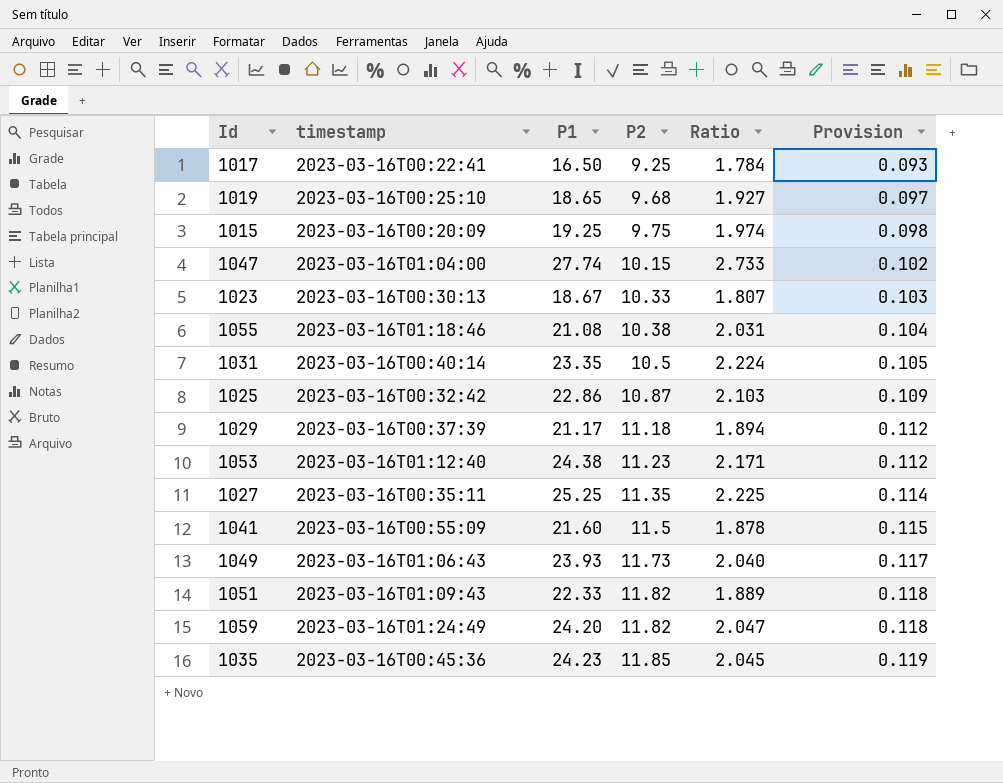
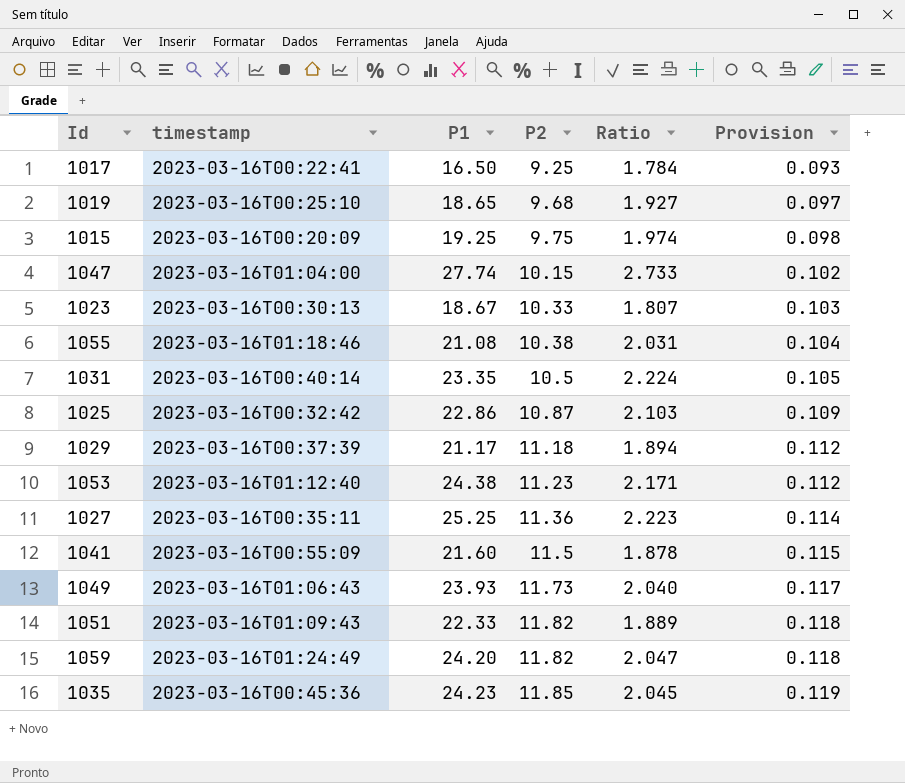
1027 | P2: 11.35 -> 11.36
1027 | Ratio: 2.225 -> 2.223

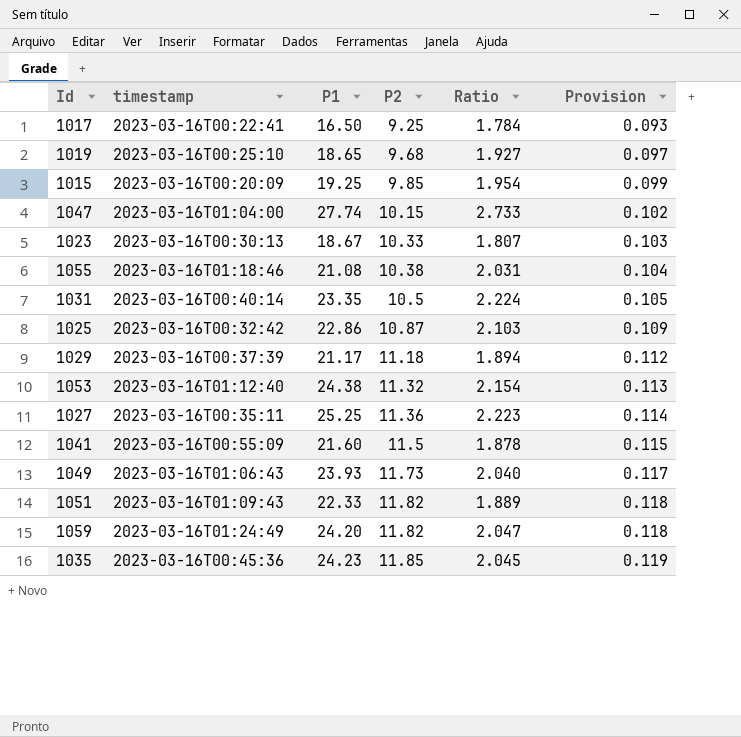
1015 | P2: 9.75 -> 9.85
1015 | Ratio: 1.974 -> 1.954
1015 | Provision: 0.098 -> 0.099
1053 | P2: 11.23 -> 11.32
1053 | Ratio: 2.171 -> 2.154
1053 | Provision: 0.112 -> 0.113

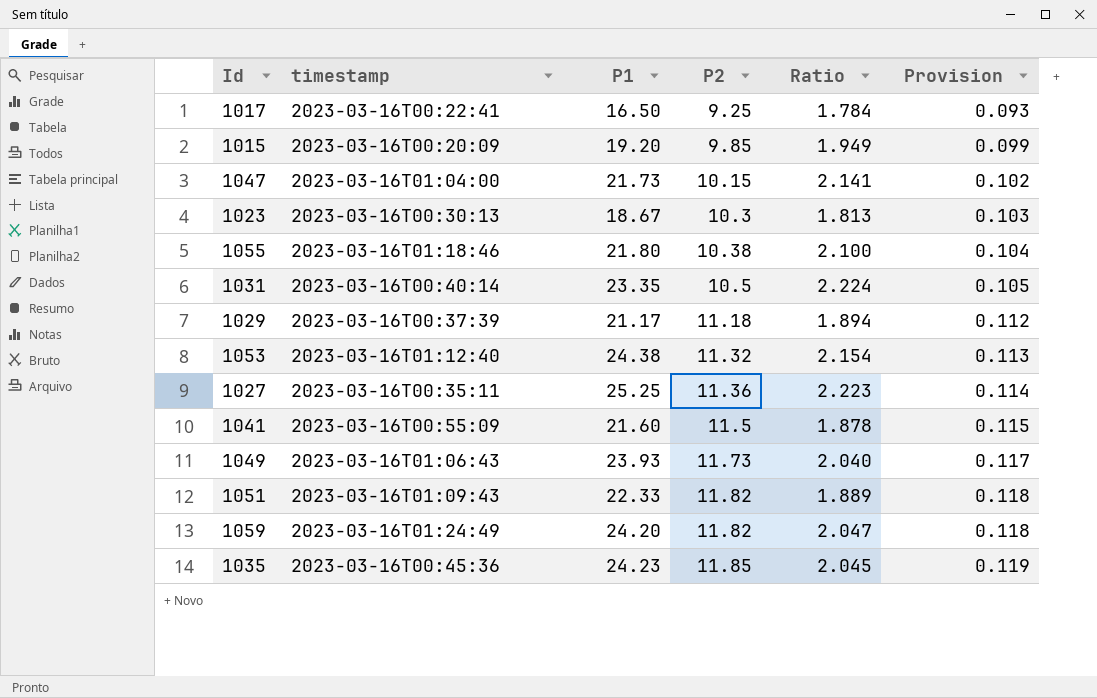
row 1019: 2023-03-16T00:25:10 | 18.65 | 9.68 | 1.927 | 0.097 -> none
row 1025: 2023-03-16T00:32:42 | 22.86 | 10.87 | 2.103 | 0.109 -> none
1015 | P1: 19.25 -> 19.20
1015 | Ratio: 1.954 -> 1.949
1047 | P1: 27.74 -> 21.73
1047 | Ratio: 2.733 -> 2.141
1023 | P2: 10.33 -> 10.3
1023 | Ratio: 1.807 -> 1.813
1055 | P1: 21.08 -> 21.80
1055 | Ratio: 2.031 -> 2.100

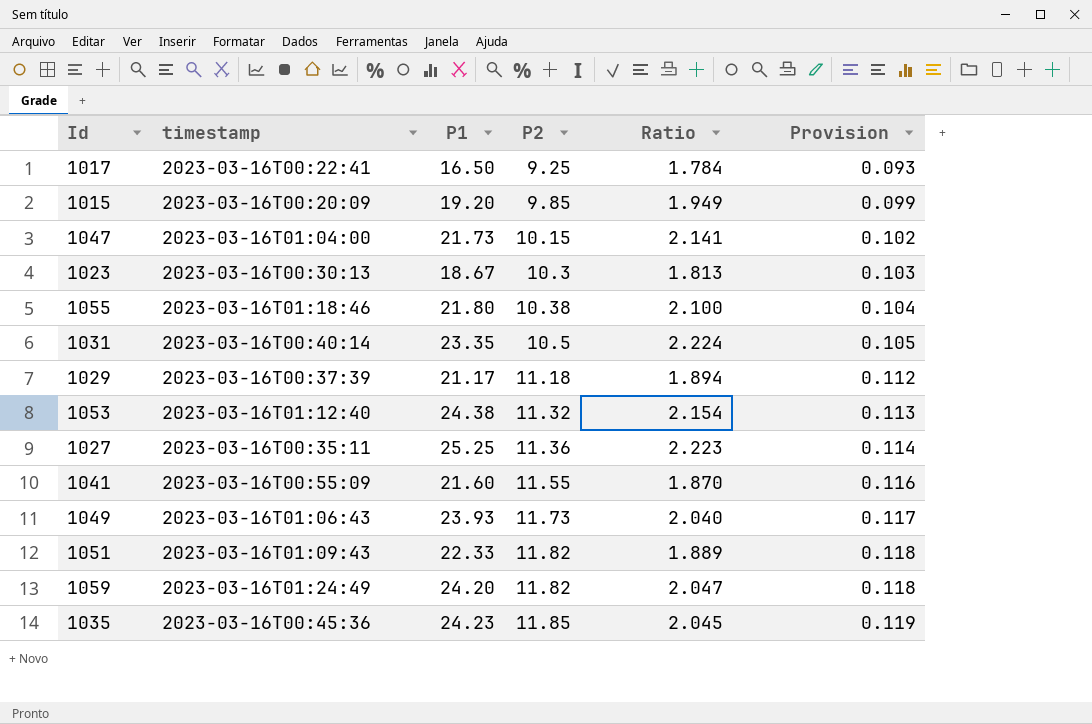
1041 | P2: 11.5 -> 11.55
1041 | Ratio: 1.878 -> 1.870
1041 | Provision: 0.115 -> 0.116

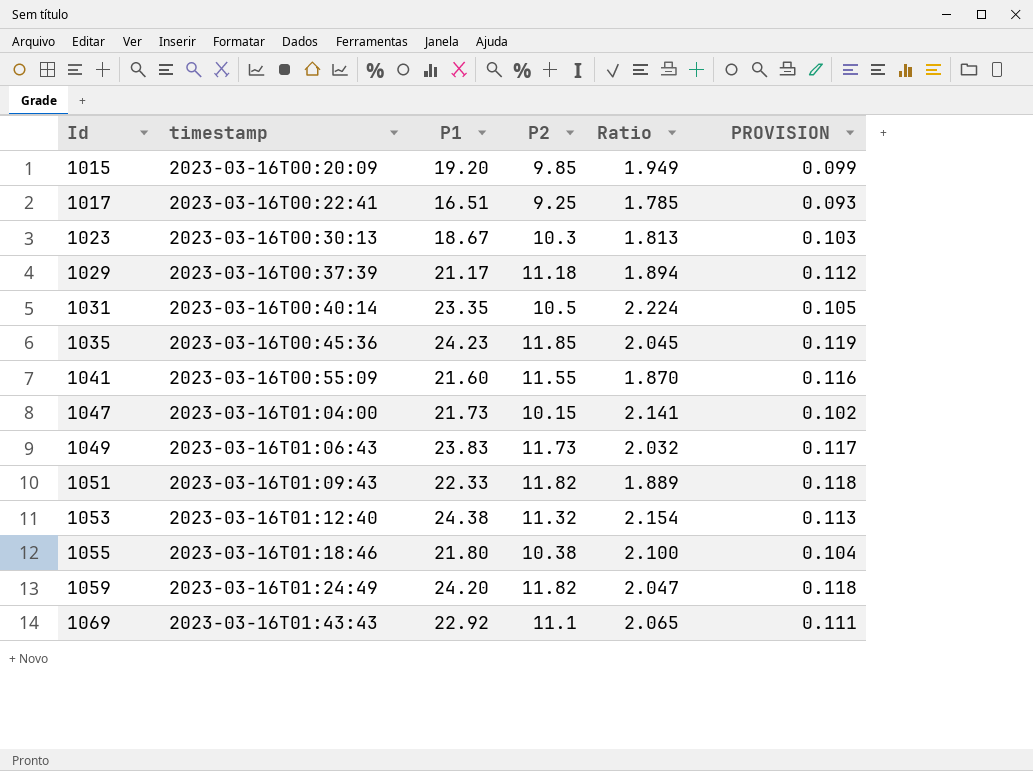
row order: P2 ascending -> Id ascending
column name: Provision -> PROVISION
row 1027: 2023-03-16T00:35:11 | 25.25 | 11.36 | 2.223 | 0.114 -> none
1017 | P1: 16.50 -> 16.51
1017 | Ratio: 1.784 -> 1.785
1049 | P1: 23.93 -> 23.83
1049 | Ratio: 2.040 -> 2.032
row 1069: none -> 2023-03-16T01:43:43 | 22.92 | 11.1 | 2.065 | 0.111

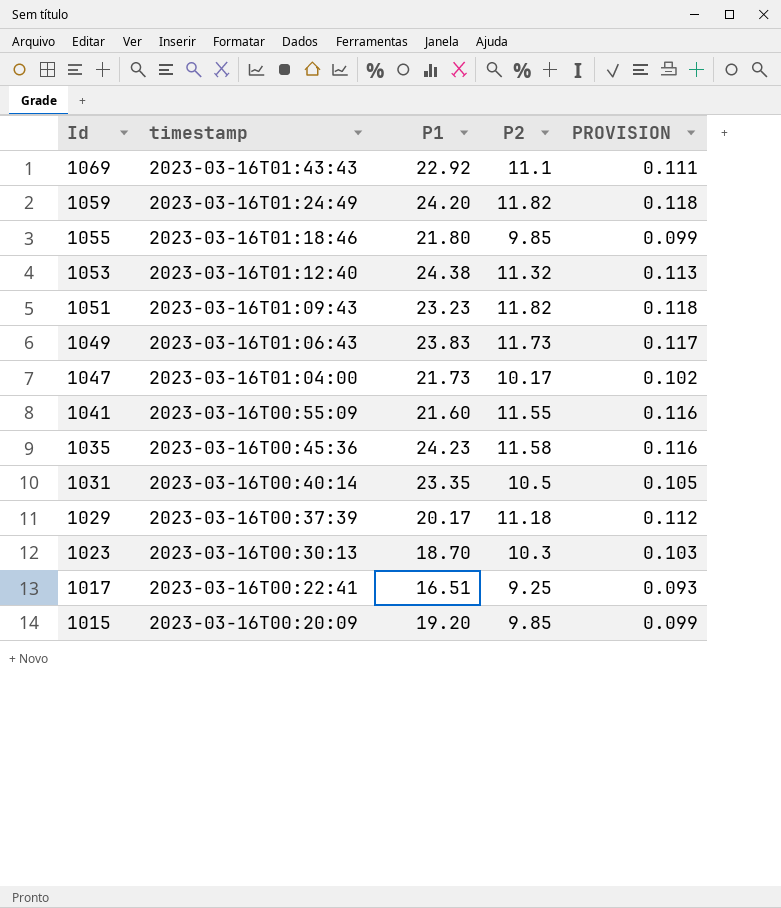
row order: Id ascending -> Id descending
column Ratio | formula: [P1] / [P2] -> none
1055 | P2: 10.38 -> 9.85
1055 | PROVISION: 0.104 -> 0.099
1051 | P1: 22.33 -> 23.23
1047 | P2: 10.15 -> 10.17
1035 | P2: 11.85 -> 11.58
1035 | PROVISION: 0.119 -> 0.116
1029 | P1: 21.17 -> 20.17
1023 | P1: 18.67 -> 18.70

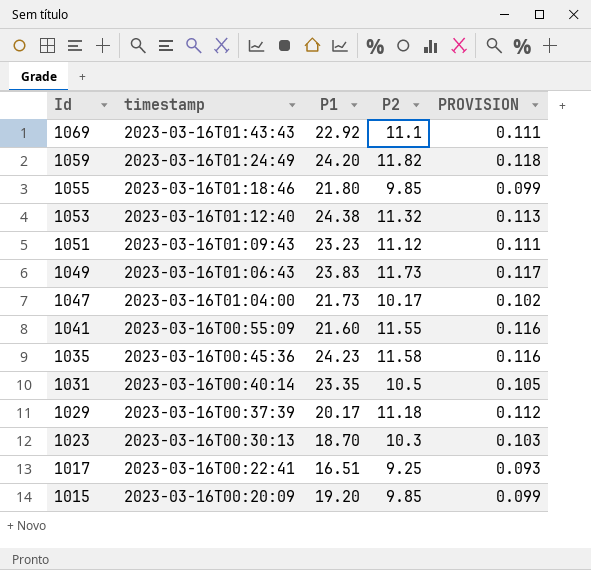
1051 | P2: 11.82 -> 11.12
1051 | PROVISION: 0.118 -> 0.111

